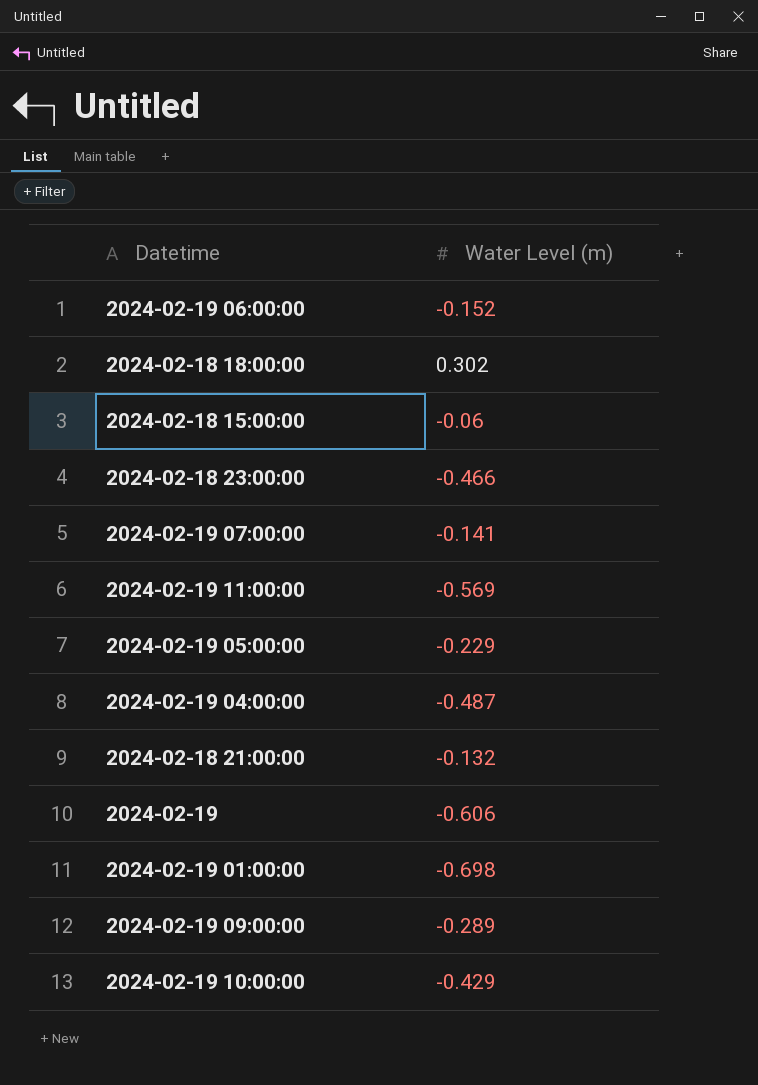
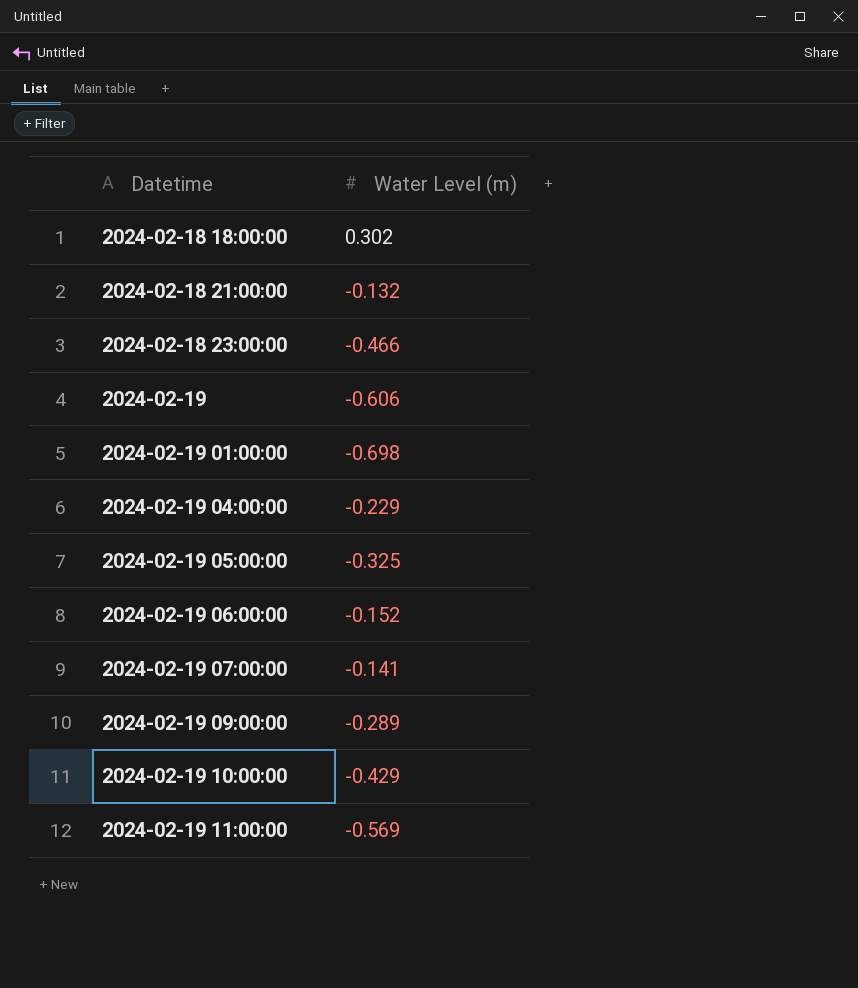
row order: none -> Datetime ascending
row 2024-02-18 15:00:00: -0.06 -> none
2024-02-19 04:00:00 | Water Level (m): -0.487 -> -0.229
2024-02-19 05:00:00 | Water Level (m): -0.229 -> -0.325

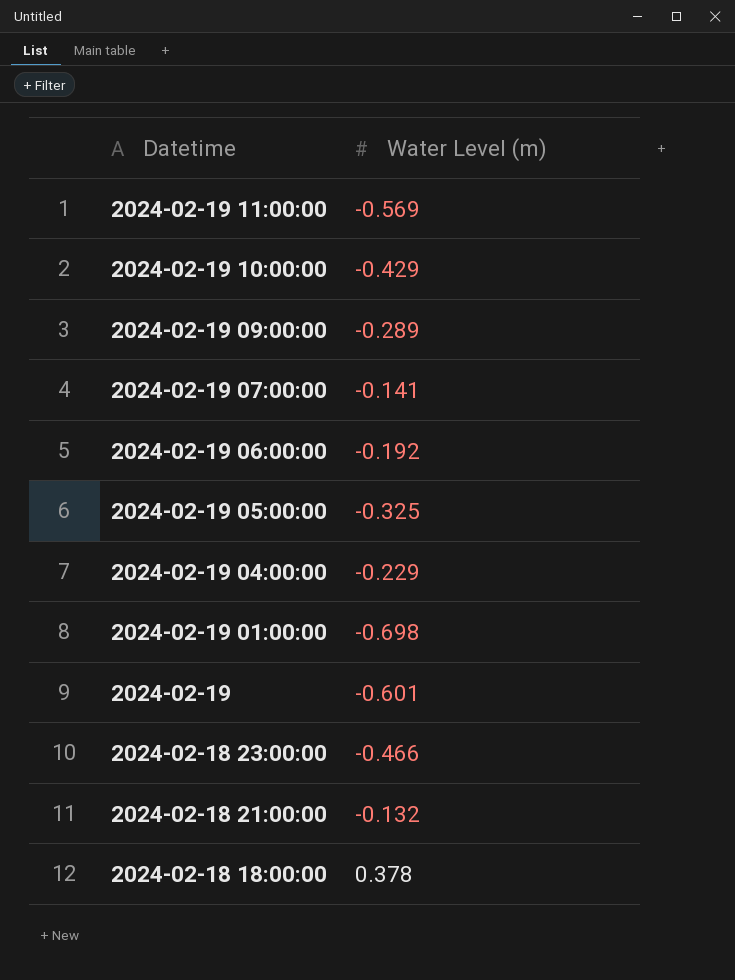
row order: Datetime ascending -> Datetime descending
2024-02-19 06:00:00 | Water Level (m): -0.152 -> -0.192
2024-02-19 | Water Level (m): -0.606 -> -0.601
2024-02-18 18:00:00 | Water Level (m): 0.302 -> 0.378

